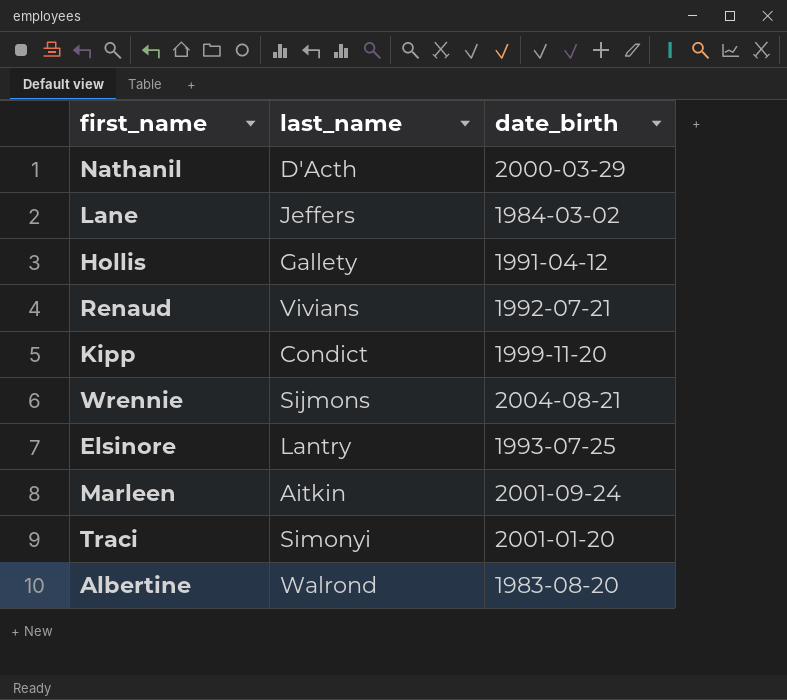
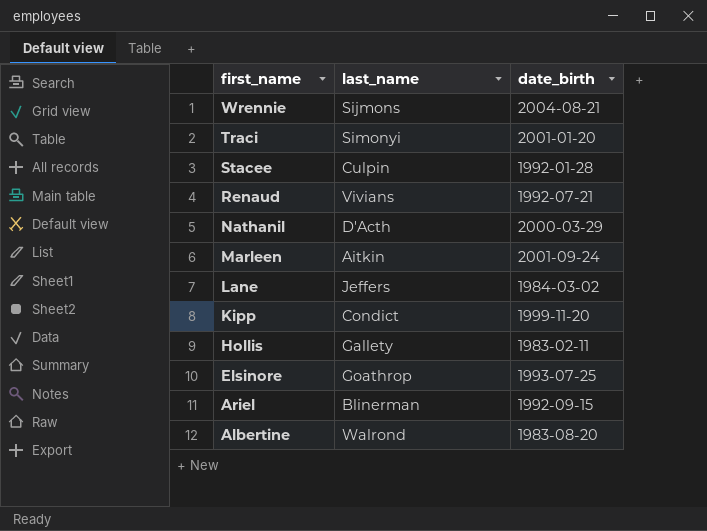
row order: none -> first_name descending
row Stacee: none -> Culpin | 1992-01-28
Hollis | date_birth: 1991-04-12 -> 1983-02-11
Elsinore | last_name: Lantry -> Goathrop
row Ariel: none -> Blinerman | 1992-09-15

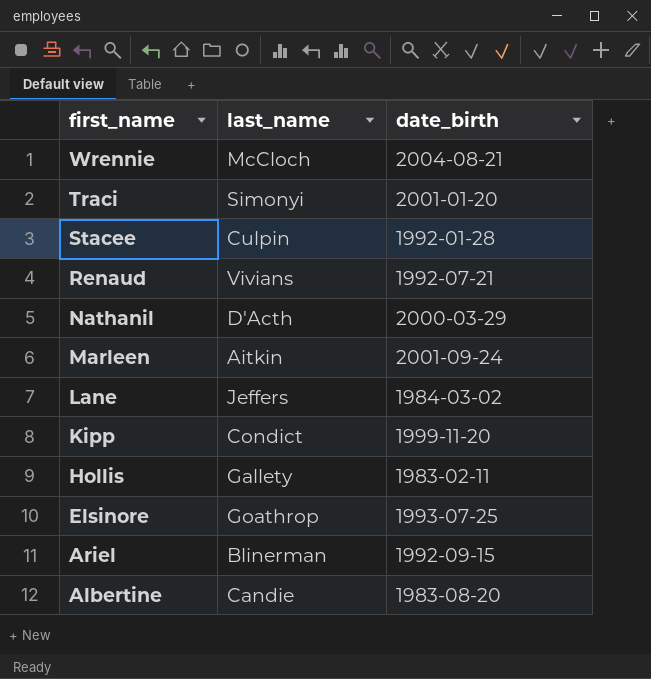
Wrennie | last_name: Sijmons -> McCloch
Albertine | last_name: Walrond -> Candie

